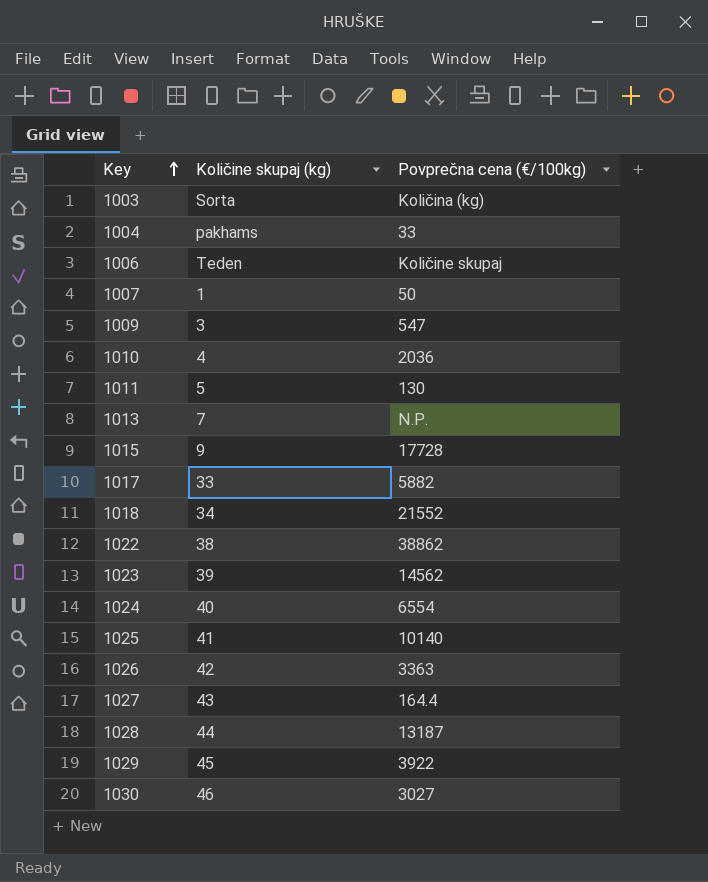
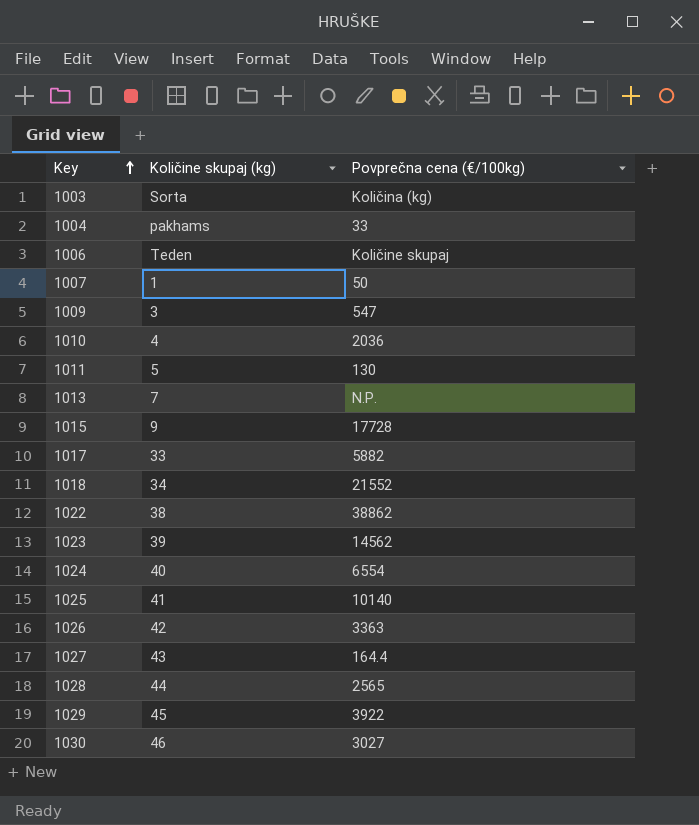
1028 | Povprečna cena (€/100kg): 13187 -> 2565

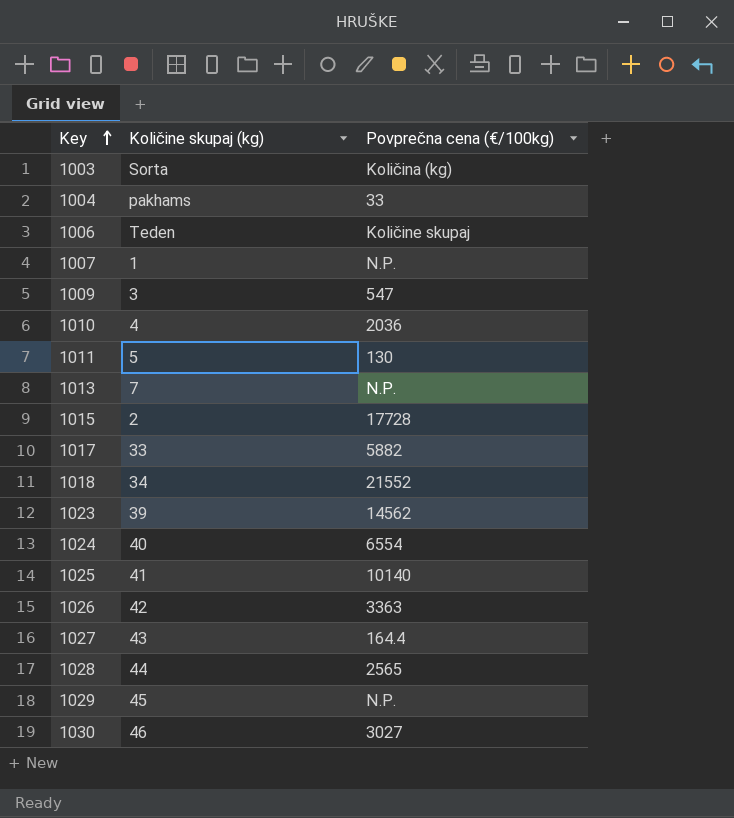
row 1022: 38 | 38862 -> none
1007 | Povprečna cena (€/100kg): 50 -> N.P.
1015 | Količine skupaj (kg): 9 -> 2
1029 | Povprečna cena (€/100kg): 3922 -> N.P.

